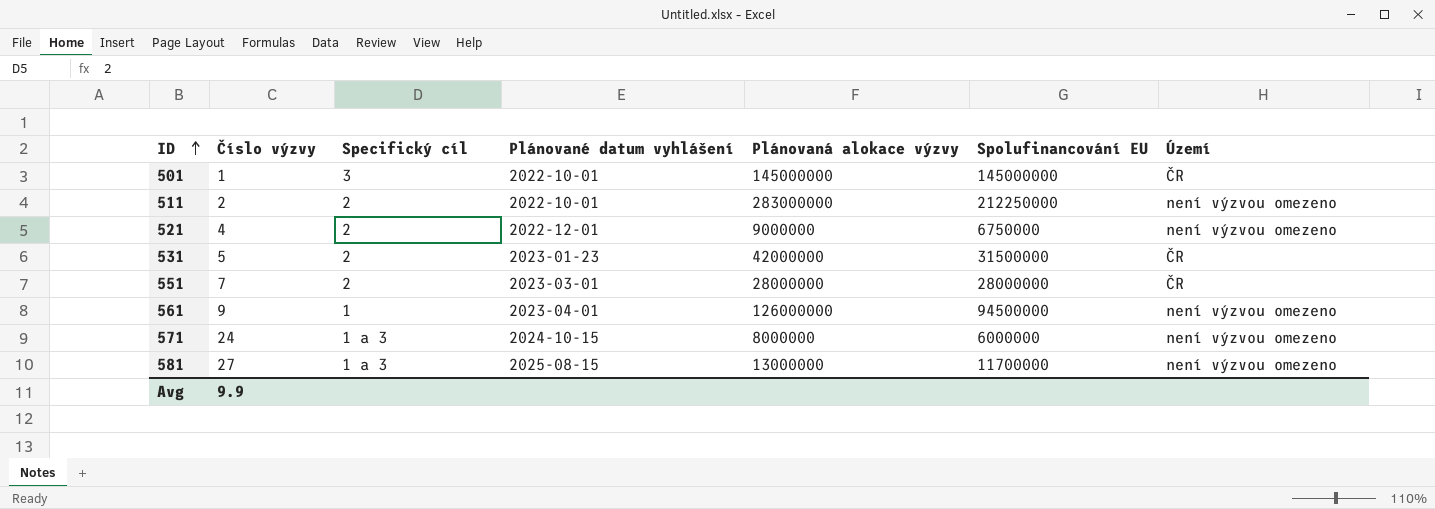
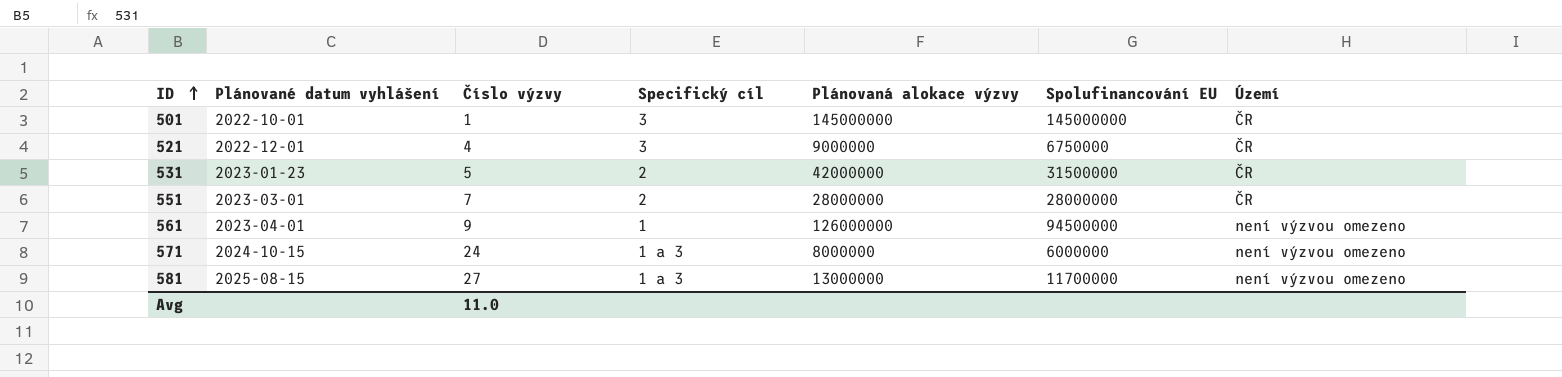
column Plánované datum vyhlášení | position: 4 -> 2
row 511: 2 | 2 | 2022-10-01 | 283000000 | 212250000 | není výzvou omezeno -> none
521 | Specifický cíl: 2 -> 3
521 | Území: není výzvou omezeno -> ČR
Avg | Číslo výzvy: 9.9 -> 11.0

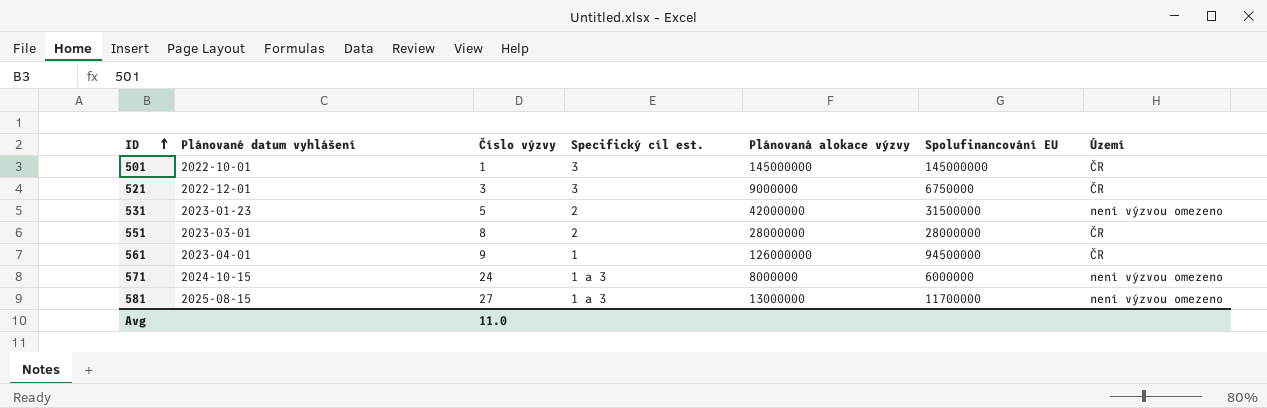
column name: Specifický cíl -> Specifický cíl est.
521 | Číslo výzvy: 4 -> 3
531 | Území: ČR -> není výzvou omezeno
551 | Číslo výzvy: 7 -> 8
561 | Území: není výzvou omezeno -> ČR

